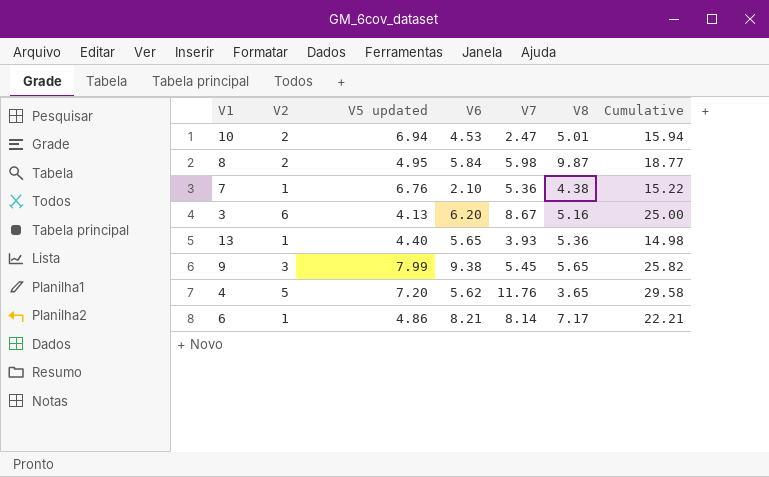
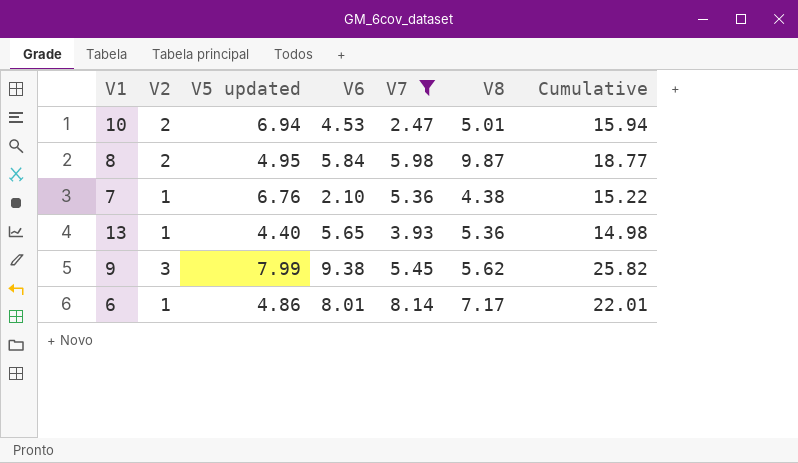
filter: none -> V7 <= 8.14
9 | V8: 5.65 -> 5.62
6 | V6: 8.21 -> 8.01
6 | Cumulative: 22.21 -> 22.01

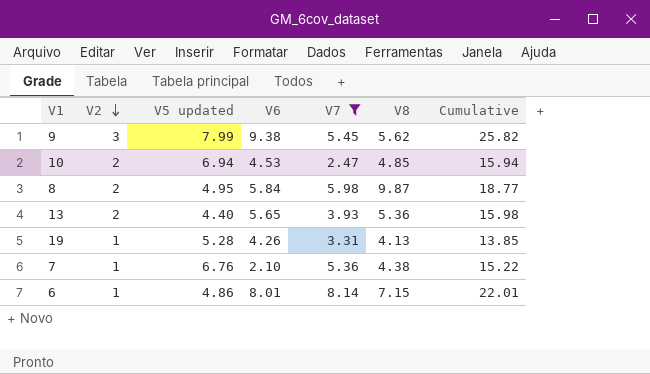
row order: none -> V2 descending
10 | V8: 5.01 -> 4.85
13 | V2: 1 -> 2
13 | Cumulative: 14.98 -> 15.98
row 19: none -> 1 | 5.28 | 4.26 | 3.31 | 4.13 | 13.85
6 | V8: 7.17 -> 7.15

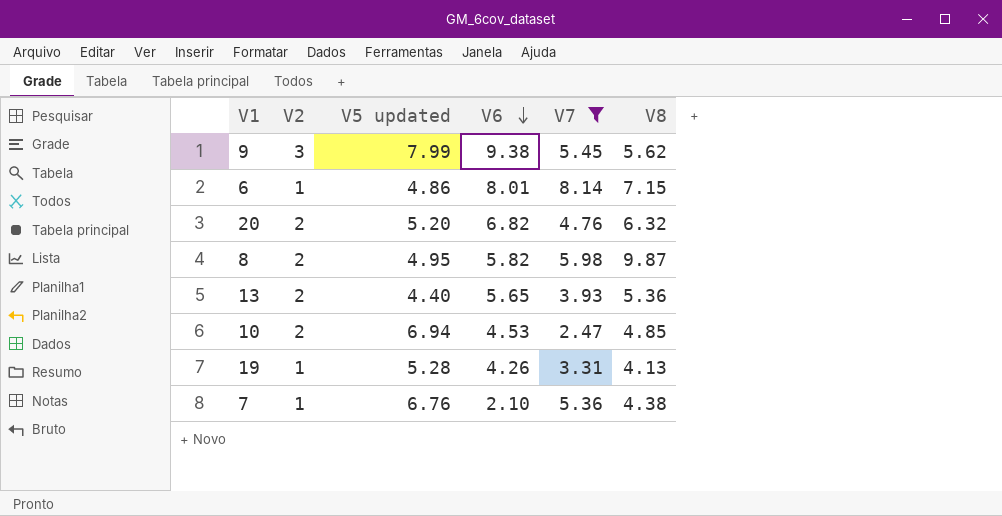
row order: V2 descending -> V6 descending
column Cumulative | formula: [V2] + [V5 updated] + [V6] + [V7] -> none
row 20: none -> 2 | 5.20 | 6.82 | 4.76 | 6.32
8 | V6: 5.84 -> 5.82

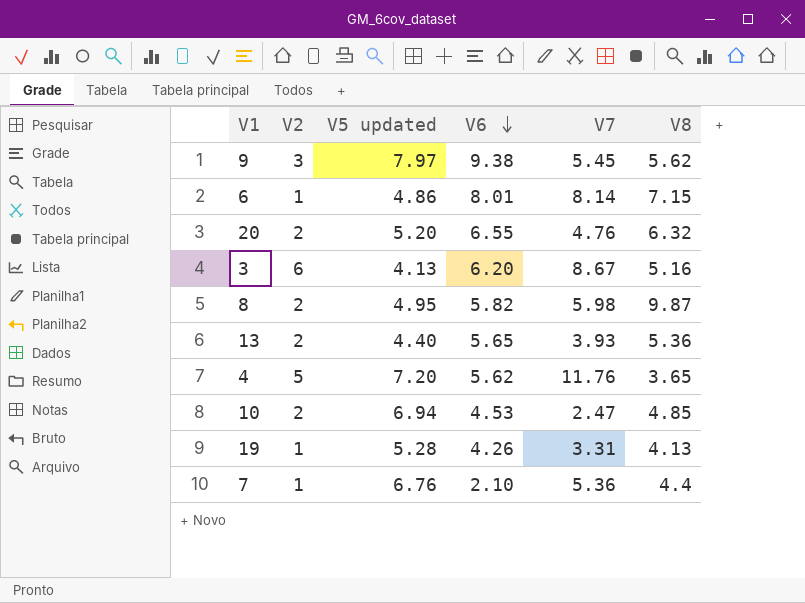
filter: V7 <= 8.14 -> none
9 | V5 updated: 7.99 -> 7.97
20 | V6: 6.82 -> 6.55
7 | V8: 4.38 -> 4.4

